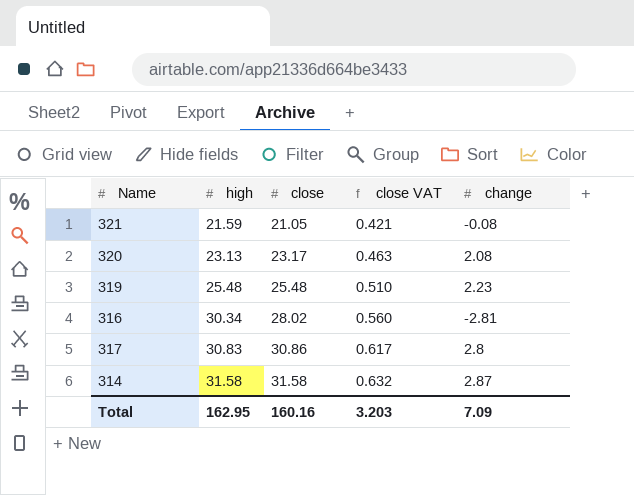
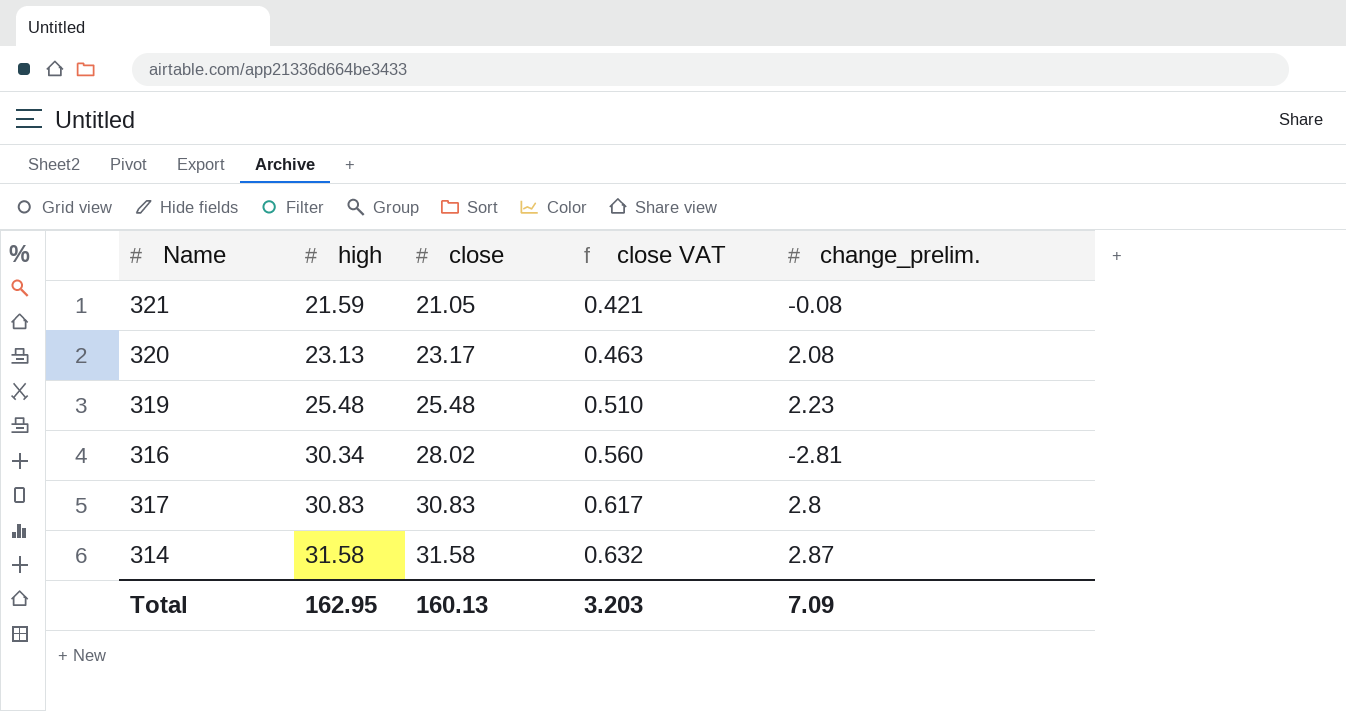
column name: change -> change_prelim.
317 | close: 30.86 -> 30.83
Total | close: 160.16 -> 160.13

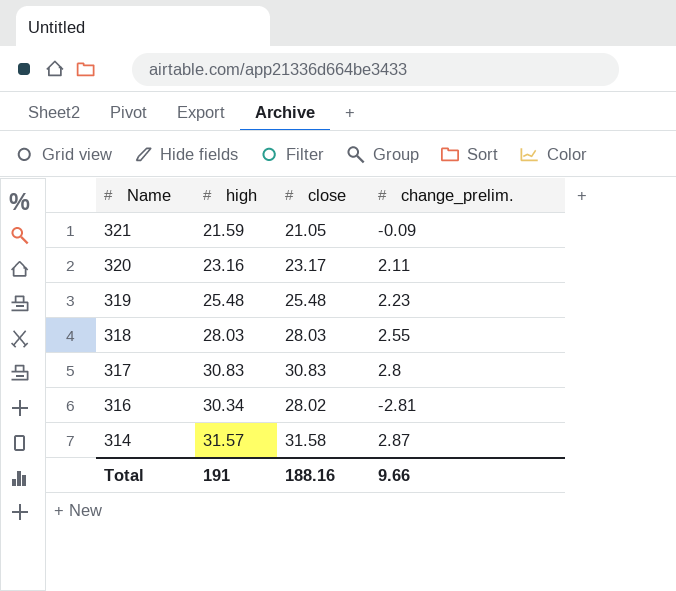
row order: high ascending -> Name descending
column close VAT | formula: [close] * 0.02 -> none
321 | change_prelim.: -0.08 -> -0.09
320 | high: 23.13 -> 23.16
320 | change_prelim.: 2.08 -> 2.11
row 318: none -> 28.03 | 28.03 | 2.55
314 | high: 31.58 -> 31.57
Total | high: 162.95 -> 191
Total | close: 160.13 -> 188.16
Total | change_prelim.: 7.09 -> 9.66

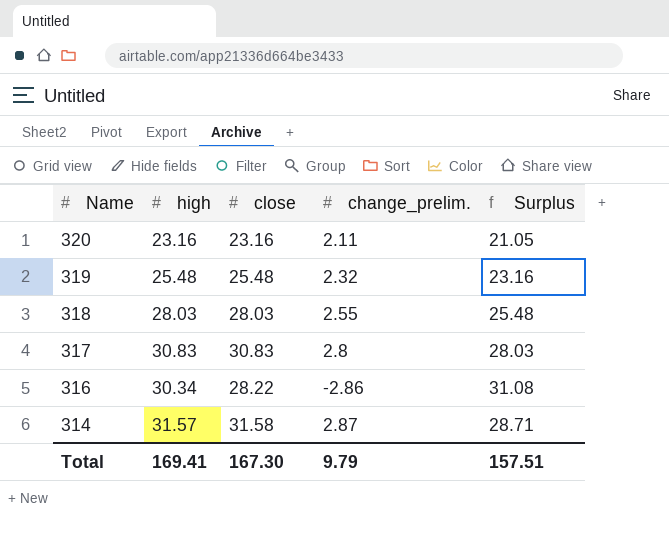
column Surplus | formula: none -> [close] - [change_prelim.]
row 321: 21.59 | 21.05 | -0.09 -> none
320 | close: 23.17 -> 23.16
319 | change_prelim.: 2.23 -> 2.32
316 | close: 28.02 -> 28.22
316 | change_prelim.: -2.81 -> -2.86
Total | high: 191 -> 169.41
Total | close: 188.16 -> 167.30
Total | change_prelim.: 9.66 -> 9.79

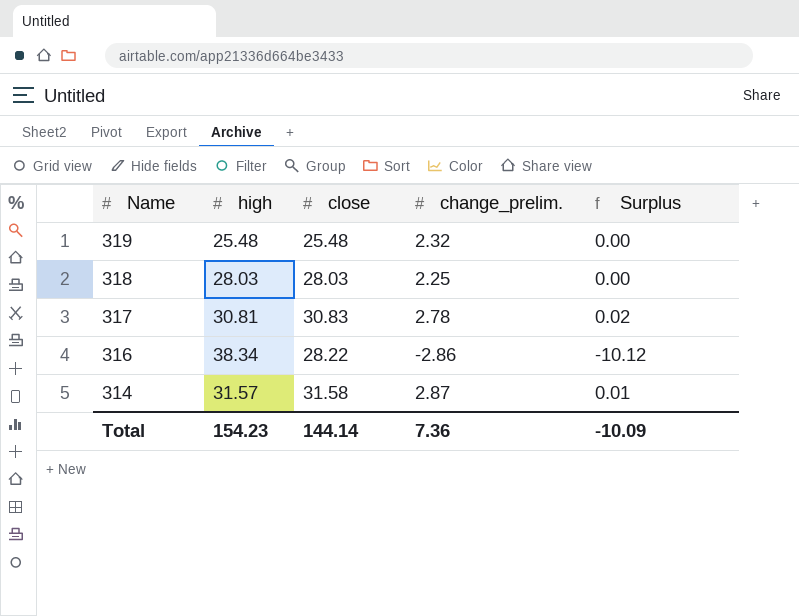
column Surplus | formula: [close] - [change_prelim.] -> [close] - [high]
row 320: 23.16 | 23.16 | 2.11 | 21.05 -> none
318 | change_prelim.: 2.55 -> 2.25
317 | high: 30.83 -> 30.81
317 | change_prelim.: 2.8 -> 2.78
316 | high: 30.34 -> 38.34
Total | high: 169.41 -> 154.23
Total | close: 167.30 -> 144.14
Total | change_prelim.: 9.79 -> 7.36
Total | Surplus: 157.51 -> -10.09

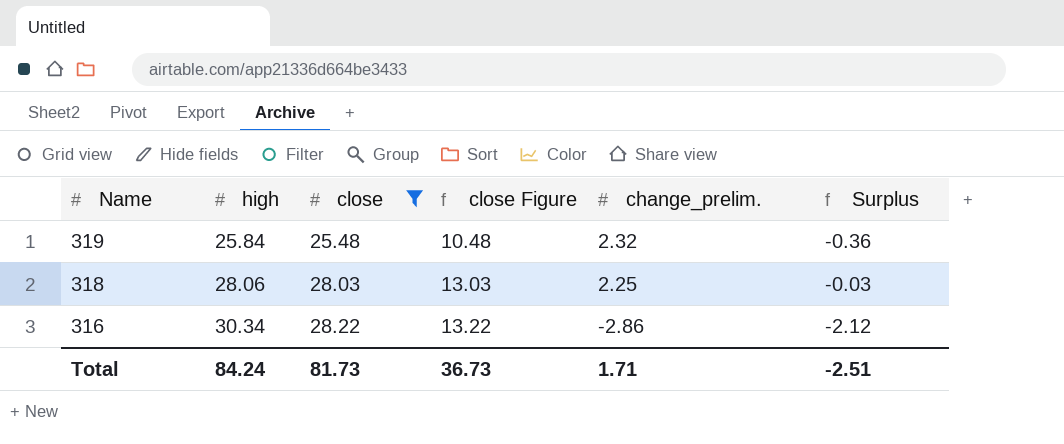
filter: none -> close <= 28.22
column close Figure | formula: none -> [close] - 15
319 | high: 25.48 -> 25.84
319 | Surplus: 0.00 -> -0.36
318 | high: 28.03 -> 28.06
318 | Surplus: 0.00 -> -0.03
316 | high: 38.34 -> 30.34
316 | Surplus: -10.12 -> -2.12
Total | high: 154.23 -> 84.24
Total | close: 144.14 -> 81.73
Total | change_prelim.: 7.36 -> 1.71
Total | Surplus: -10.09 -> -2.51

